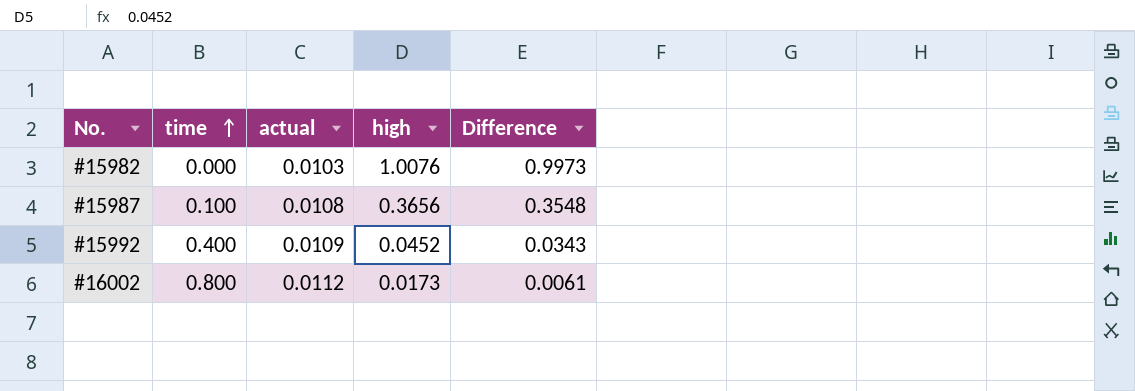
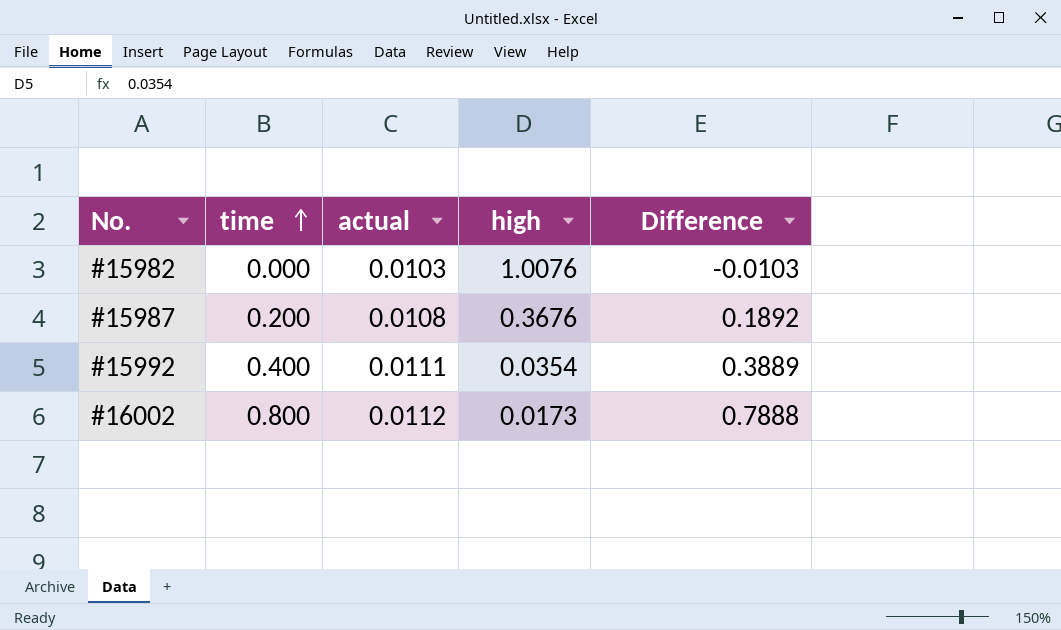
column Difference | formula: [high] - [actual] -> [time] - [actual]
#15987 | time: 0.100 -> 0.200
#15987 | high: 0.3656 -> 0.3676
#15992 | actual: 0.0109 -> 0.0111
#15992 | high: 0.0452 -> 0.0354

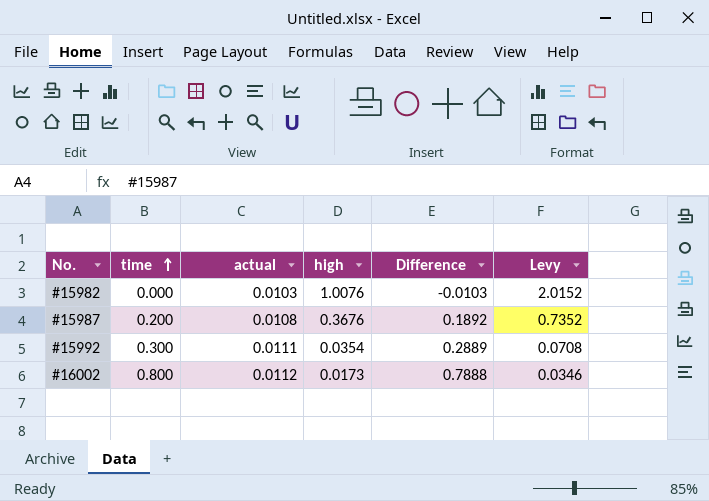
column Levy | formula: none -> [high] * 2
#15992 | time: 0.400 -> 0.300
#15992 | Difference: 0.3889 -> 0.2889

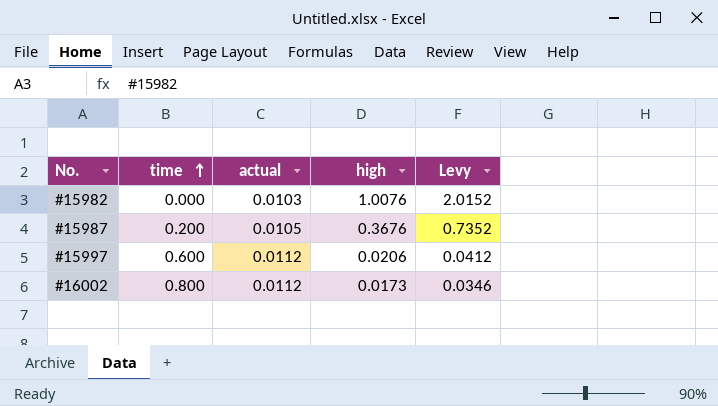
column Difference | formula: [time] - [actual] -> none
row #15992: 0.300 | 0.0111 | 0.0354 | 0.2889 | 0.0708 -> none
#15987 | actual: 0.0108 -> 0.0105
row #15997: none -> 0.600 | 0.0112 | 0.0206 | 0.0412

